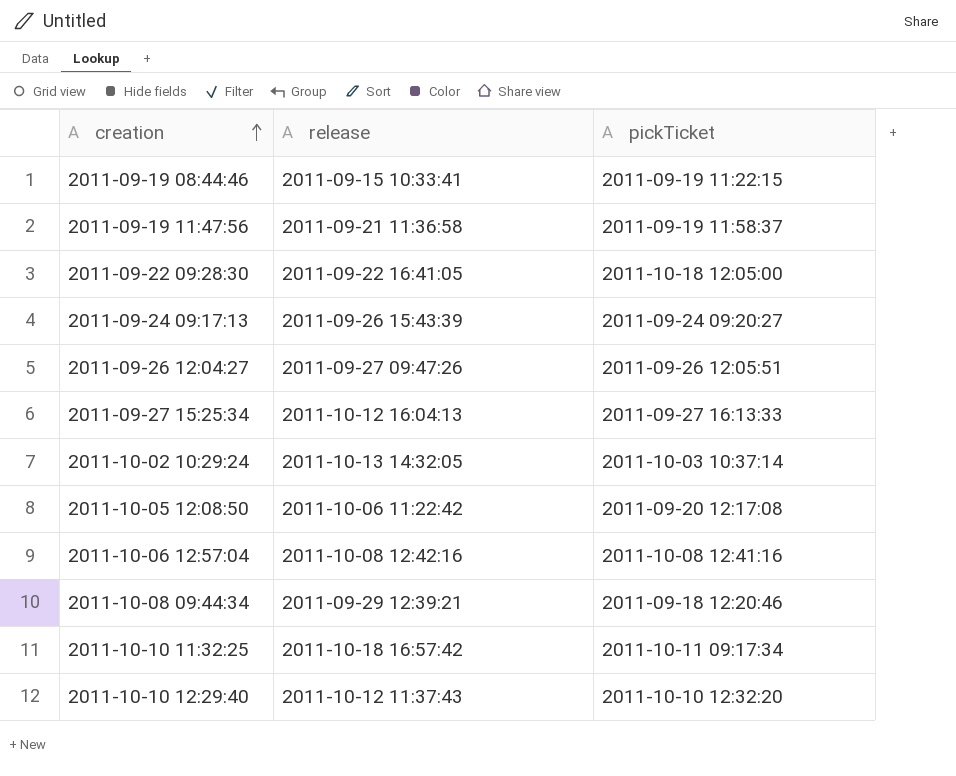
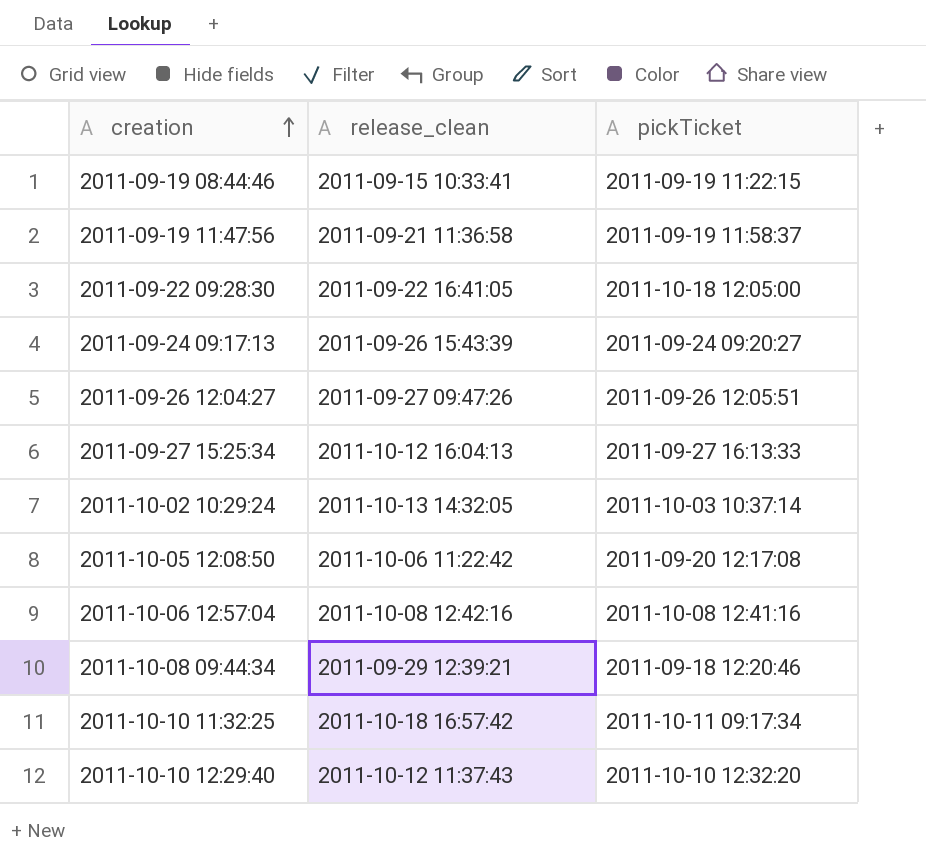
column name: release -> release_clean

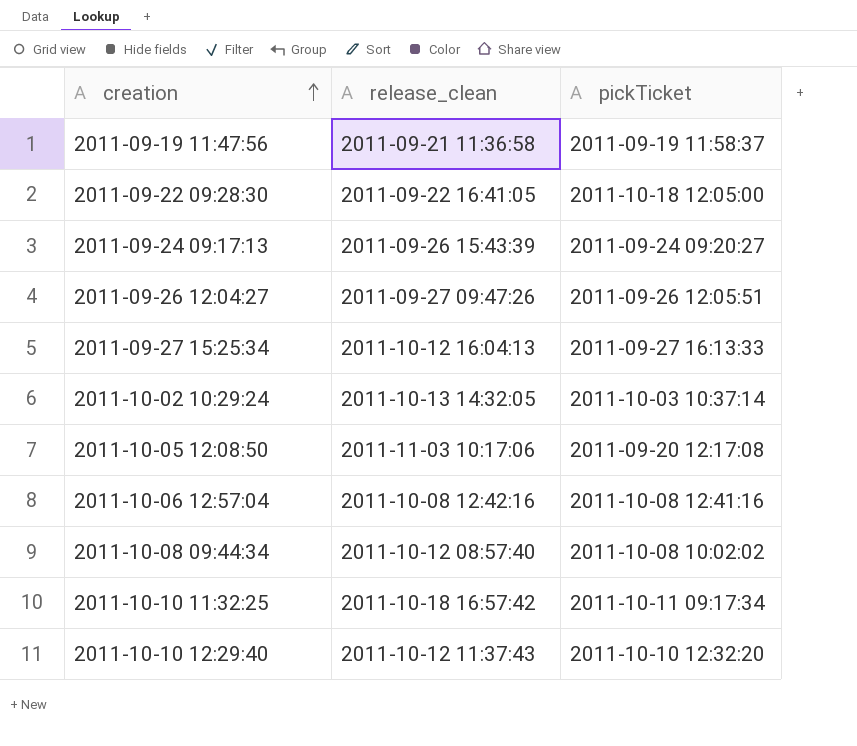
row 2011-09-19 08:44:46: 2011-09-15 10:33:41 | 2011-09-19 11:22:15 -> none
2011-10-05 12:08:50 | release_clean: 2011-10-06 11:22:42 -> 2011-11-03 10:17:06
2011-10-08 09:44:34 | release_clean: 2011-09-29 12:39:21 -> 2011-10-12 08:57:40
2011-10-08 09:44:34 | pickTicket: 2011-09-18 12:20:46 -> 2011-10-08 10:02:02

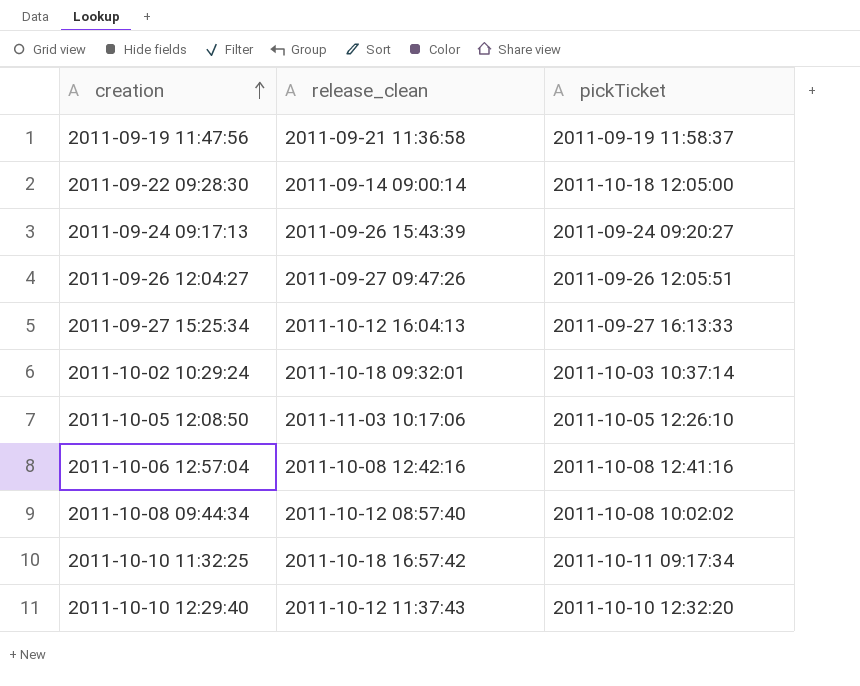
2011-09-22 09:28:30 | release_clean: 2011-09-22 16:41:05 -> 2011-09-14 09:00:14
2011-10-02 10:29:24 | release_clean: 2011-10-13 14:32:05 -> 2011-10-18 09:32:01
2011-10-05 12:08:50 | pickTicket: 2011-09-20 12:17:08 -> 2011-10-05 12:26:10

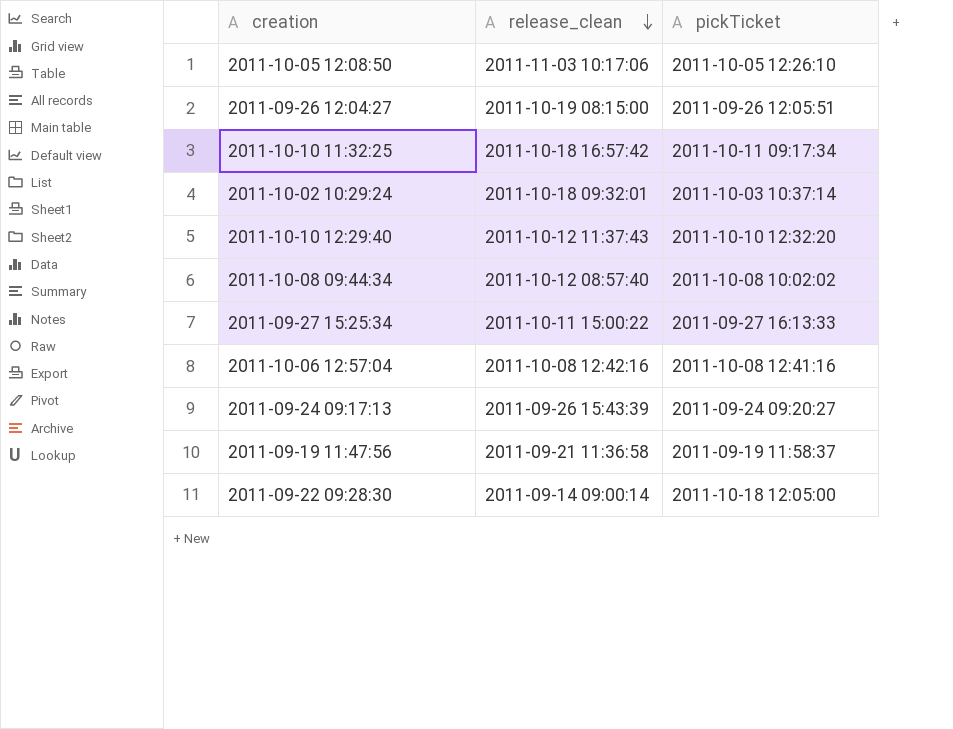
row order: creation ascending -> release_clean descending
2011-09-26 12:04:27 | release_clean: 2011-09-27 09:47:26 -> 2011-10-19 08:15:00
2011-09-27 15:25:34 | release_clean: 2011-10-12 16:04:13 -> 2011-10-11 15:00:22

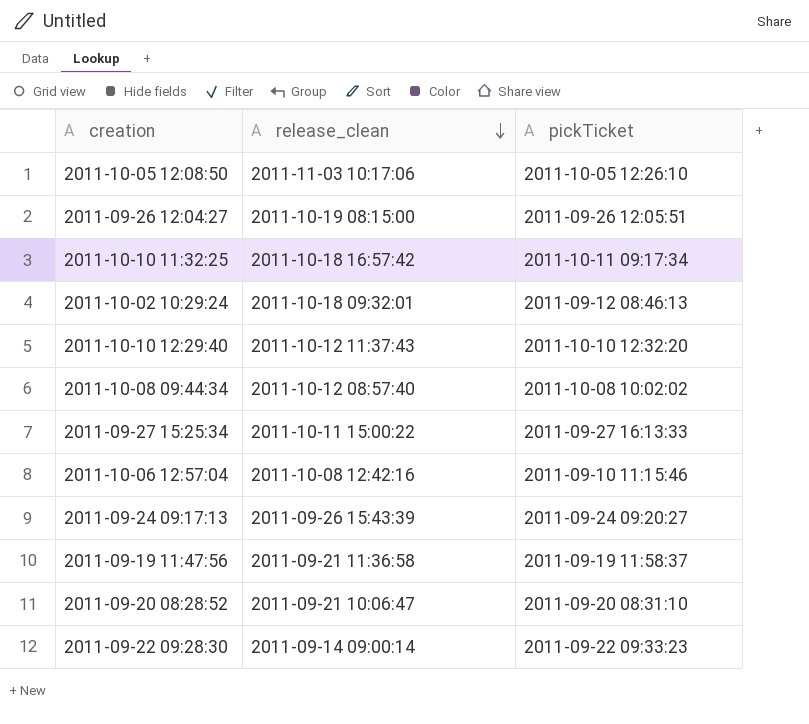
2011-10-02 10:29:24 | pickTicket: 2011-10-03 10:37:14 -> 2011-09-12 08:46:13
2011-10-06 12:57:04 | pickTicket: 2011-10-08 12:41:16 -> 2011-09-10 11:15:46
row 2011-09-20 08:28:52: none -> 2011-09-21 10:06:47 | 2011-09-20 08:31:10
2011-09-22 09:28:30 | pickTicket: 2011-10-18 12:05:00 -> 2011-09-22 09:33:23

